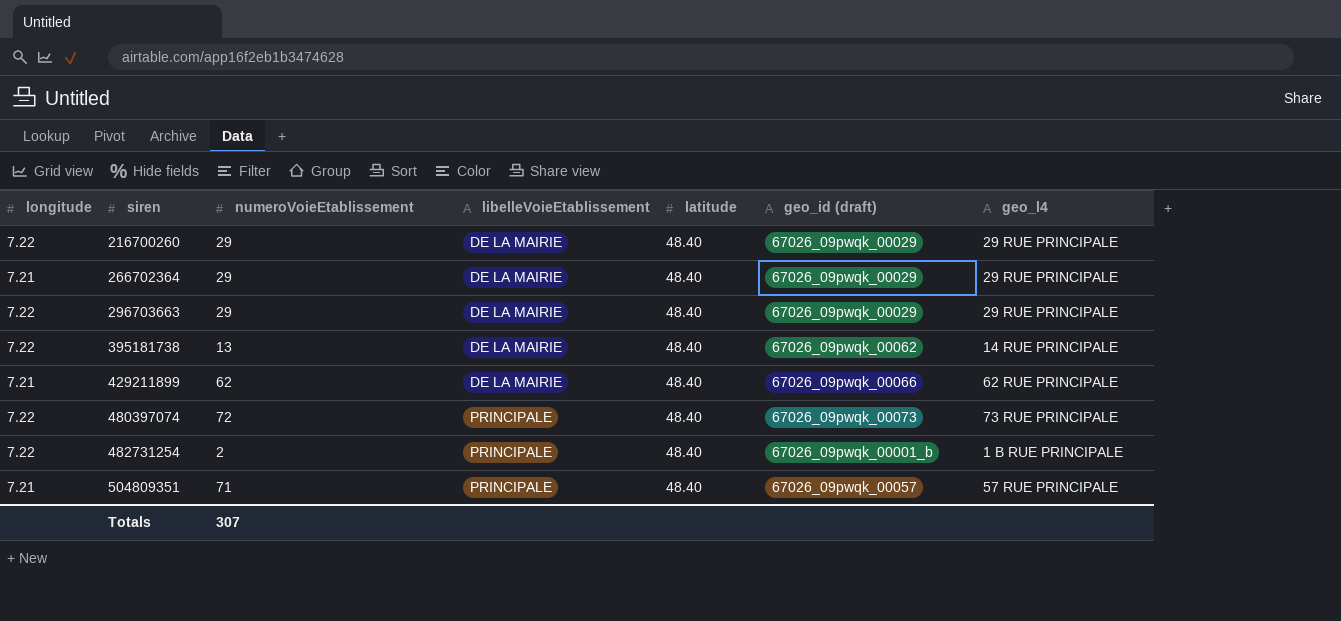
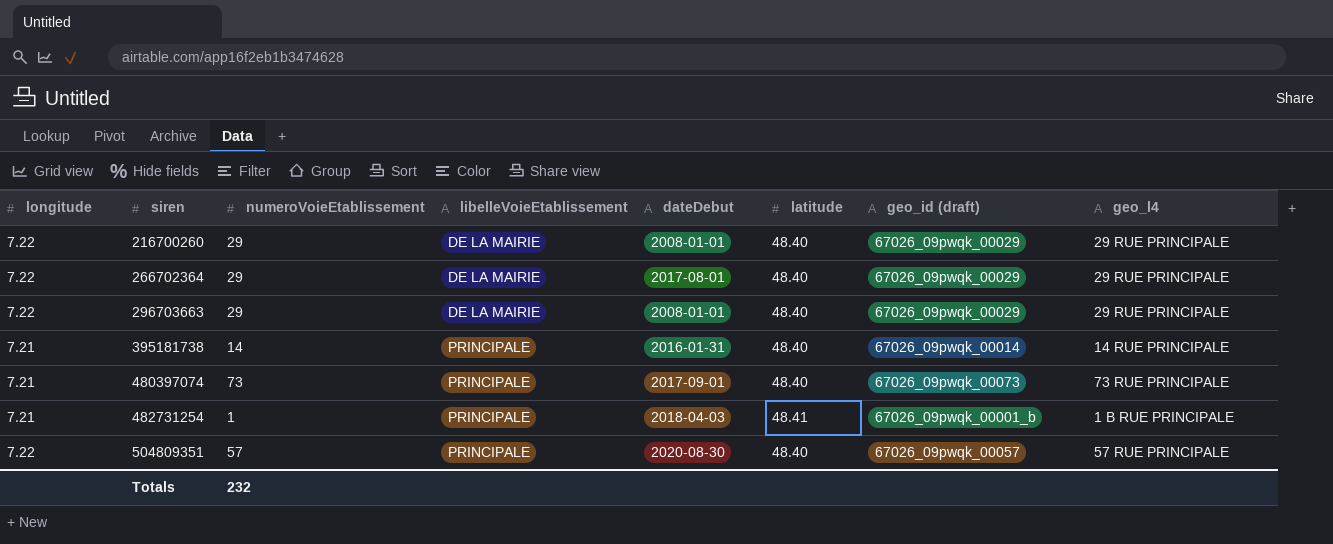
column dateDebut | position: none -> 5
row 429211899: 7.21 | 62 | DE LA MAIRIE | 48.40 | 67026_09pwqk_00066 | 62 RUE PRINCIPALE -> none
266702364 | longitude: 7.21 -> 7.22
395181738 | longitude: 7.22 -> 7.21
395181738 | numeroVoieEtablissement: 13 -> 14
395181738 | libelleVoieEtablissement: DE LA MAIRIE -> PRINCIPALE
395181738 | geo_id (draft): 67026_09pwqk_00062 -> 67026_09pwqk_00014
480397074 | longitude: 7.22 -> 7.21
480397074 | numeroVoieEtablissement: 72 -> 73
482731254 | longitude: 7.22 -> 7.21
482731254 | numeroVoieEtablissement: 2 -> 1
482731254 | latitude: 48.40 -> 48.41
504809351 | longitude: 7.21 -> 7.22
504809351 | numeroVoieEtablissement: 71 -> 57
Totals | numeroVoieEtablissement: 307 -> 232

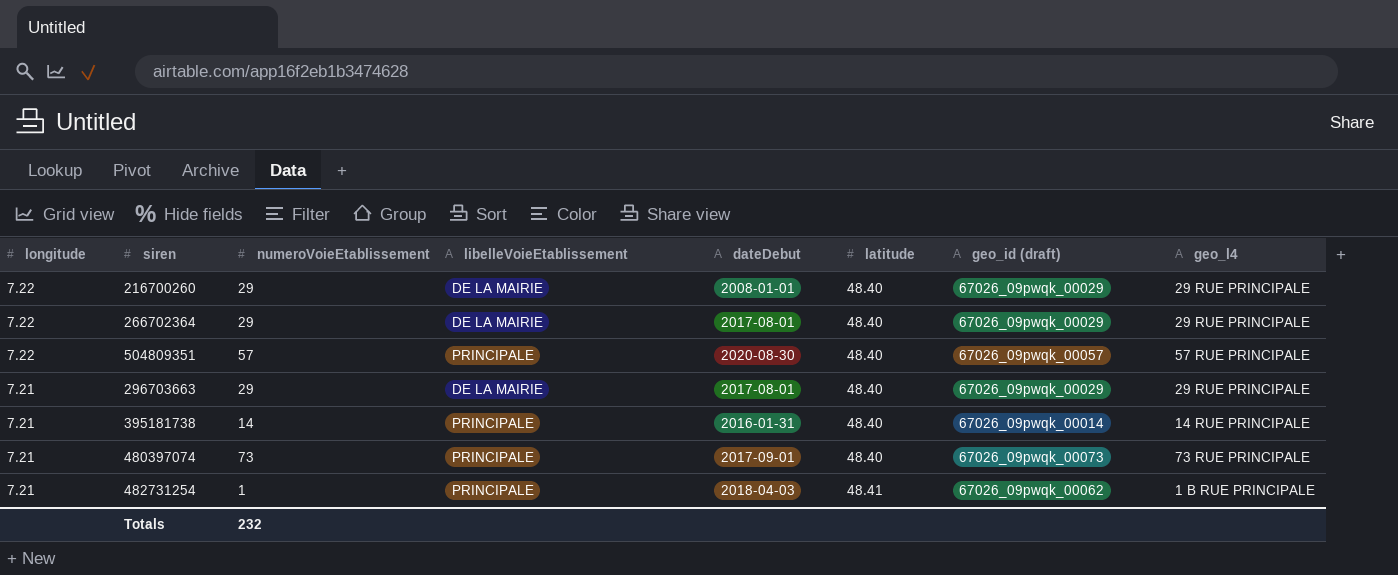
row order: siren ascending -> longitude descending
296703663 | longitude: 7.22 -> 7.21
296703663 | dateDebut: 2008-01-01 -> 2017-08-01
482731254 | geo_id (draft): 67026_09pwqk_00001_b -> 67026_09pwqk_00062

